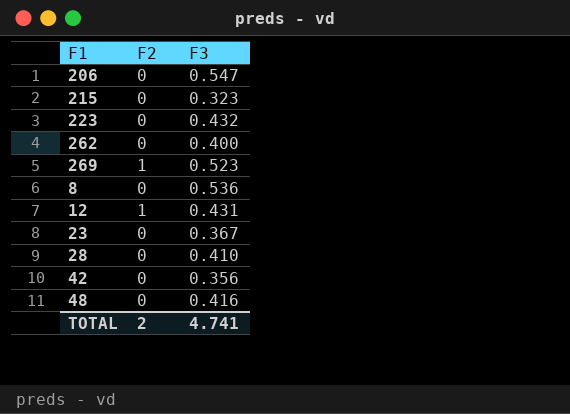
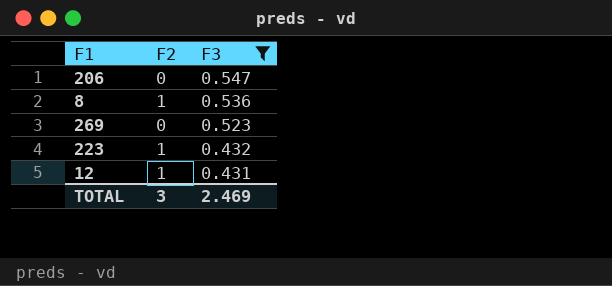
filter: none -> F3 >= 0.431
row order: none -> F3 descending
8 | F2: 0 -> 1
269 | F2: 1 -> 0
223 | F2: 0 -> 1
TOTAL | F2: 2 -> 3
TOTAL | F3: 4.741 -> 2.469

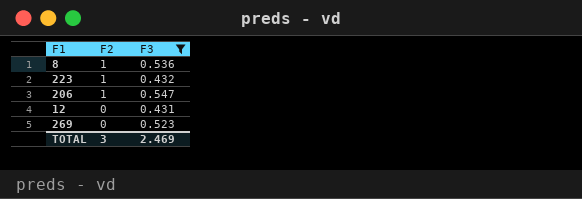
row order: F3 descending -> F2 descending
206 | F2: 0 -> 1
12 | F2: 1 -> 0

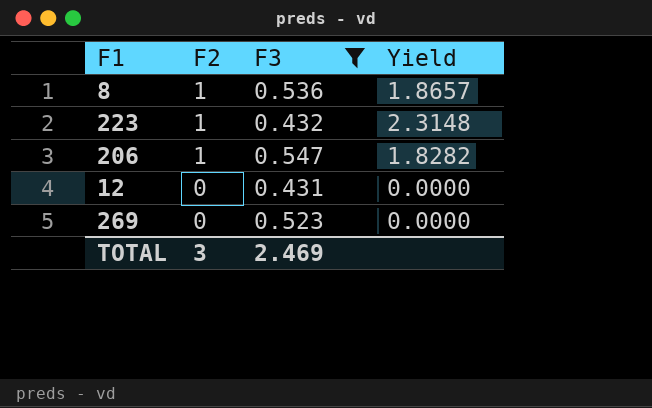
column Yield | formula: none -> [F2] / [F3]

